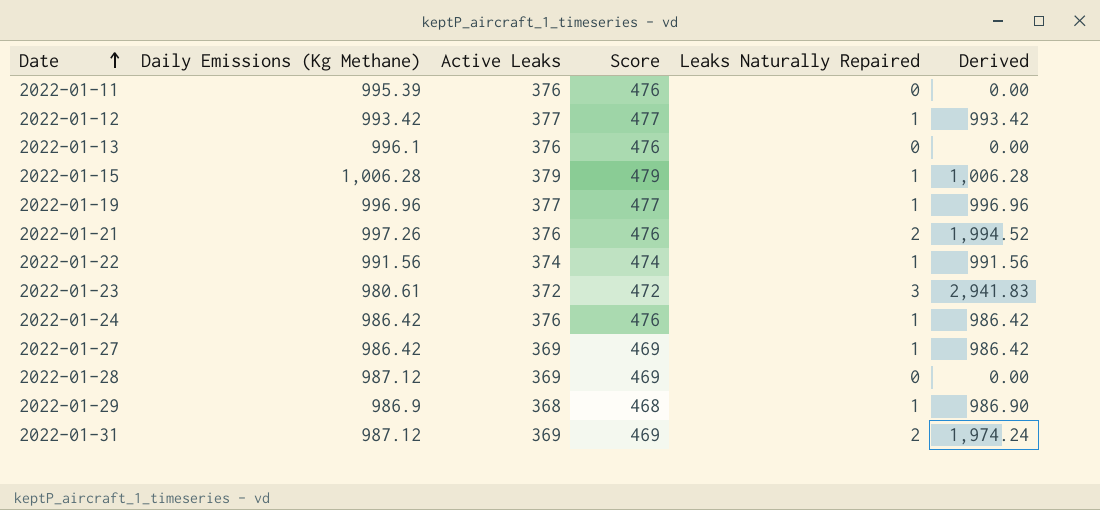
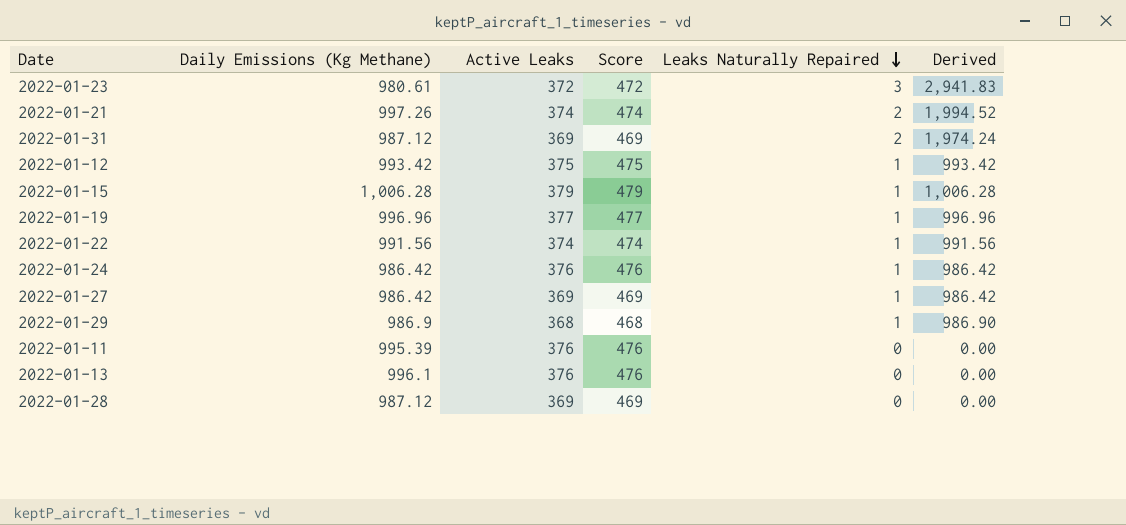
row order: Date ascending -> Leaks Naturally Repaired descending
2022-01-21 | Active Leaks: 376 -> 374
2022-01-21 | Score: 476 -> 474
2022-01-12 | Active Leaks: 377 -> 375
2022-01-12 | Score: 477 -> 475

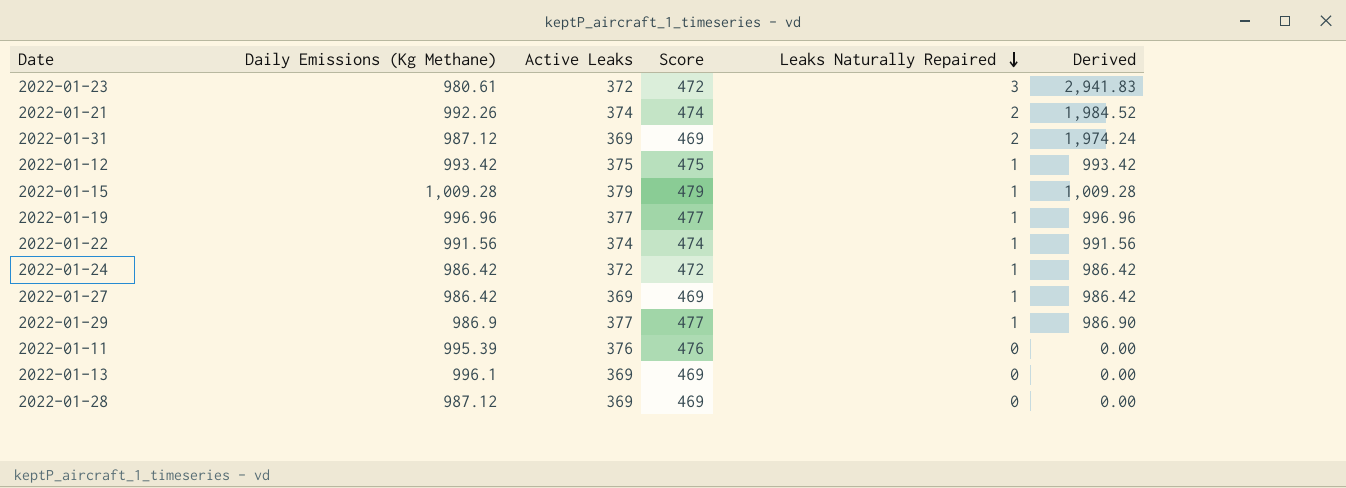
2022-01-21 | Daily Emissions (Kg Methane): 997.26 -> 992.26
2022-01-21 | Derived: 1,994.52 -> 1,984.52
2022-01-15 | Daily Emissions (Kg Methane): 1,006.28 -> 1,009.28
2022-01-15 | Derived: 1,006.28 -> 1,009.28
2022-01-24 | Active Leaks: 376 -> 372
2022-01-24 | Score: 476 -> 472
2022-01-29 | Active Leaks: 368 -> 377
2022-01-29 | Score: 468 -> 477
2022-01-13 | Active Leaks: 376 -> 369
2022-01-13 | Score: 476 -> 469

